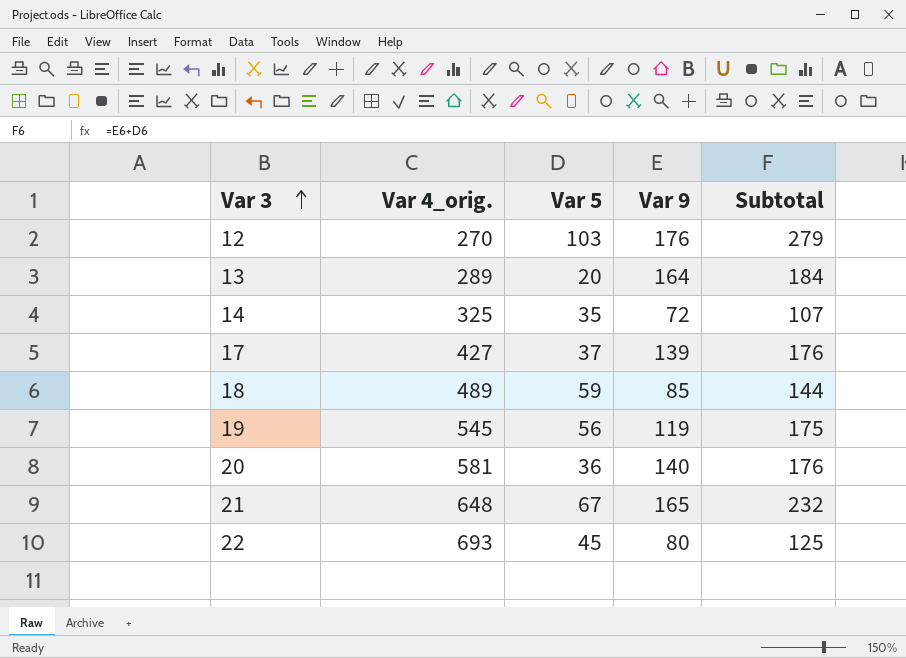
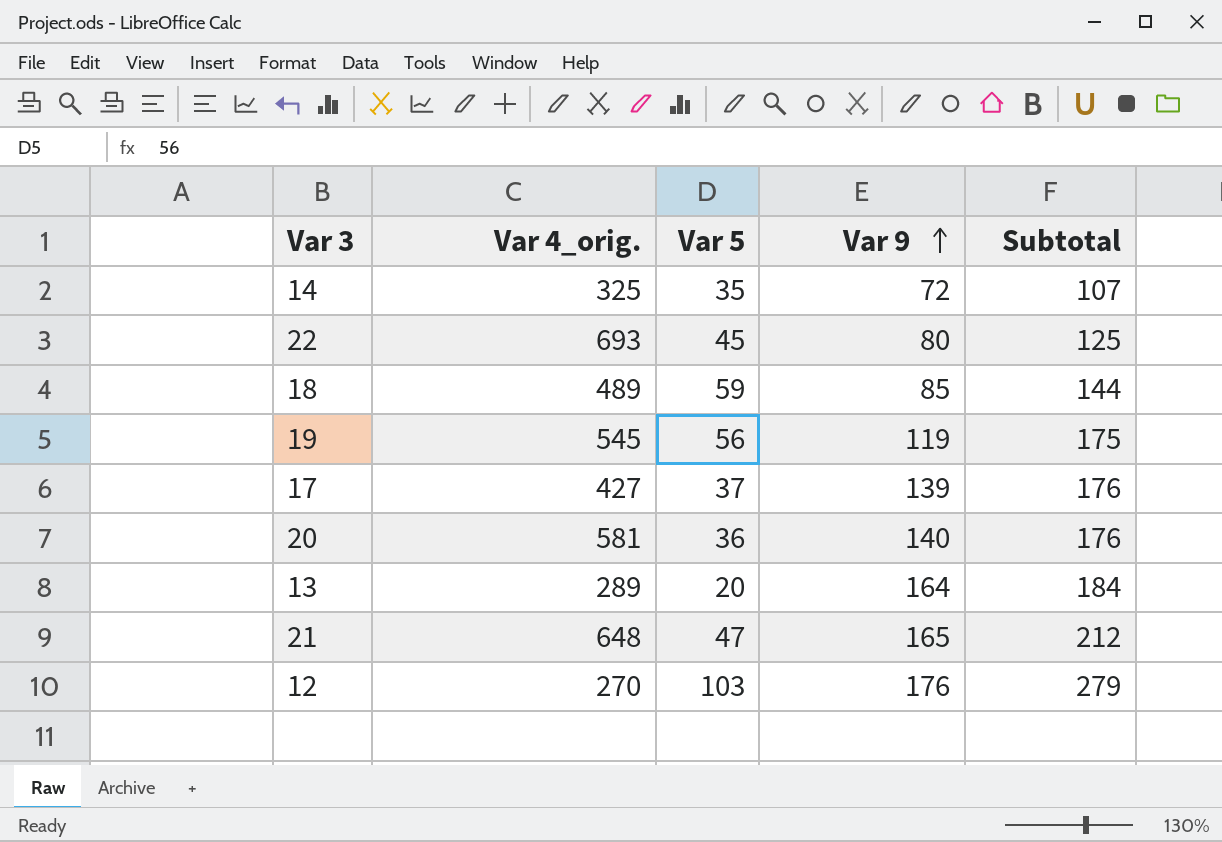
row order: Var 3 ascending -> Var 9 ascending
21 | Var 5: 67 -> 47
21 | Subtotal: 232 -> 212

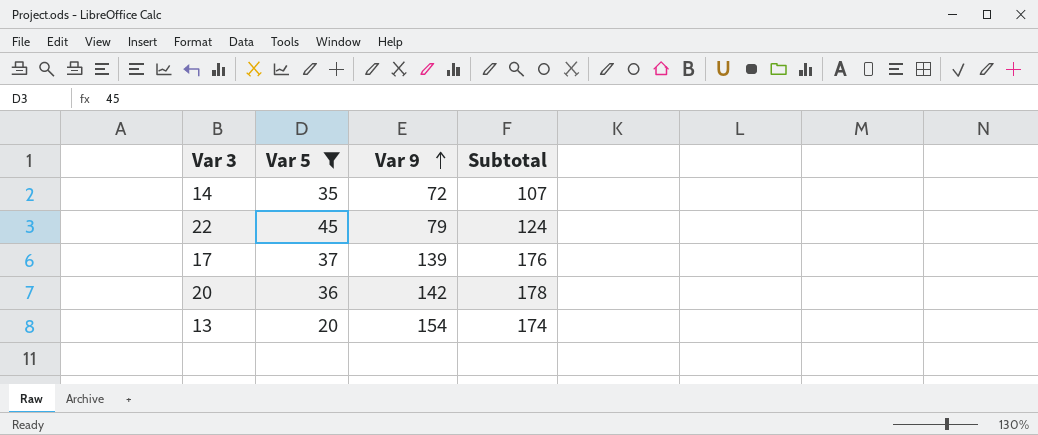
filter: none -> Var 5 <= 45
column Var 4_orig. | position: 2 -> none
22 | Var 9: 80 -> 79
22 | Subtotal: 125 -> 124
20 | Var 9: 140 -> 142
20 | Subtotal: 176 -> 178
13 | Var 9: 164 -> 154
13 | Subtotal: 184 -> 174

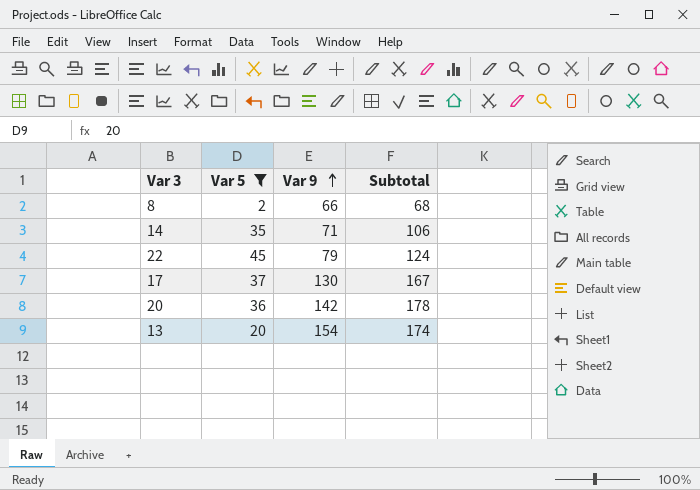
row 8: none -> 2 | 66 | 68
14 | Var 9: 72 -> 71
14 | Subtotal: 107 -> 106
17 | Var 9: 139 -> 130
17 | Subtotal: 176 -> 167

